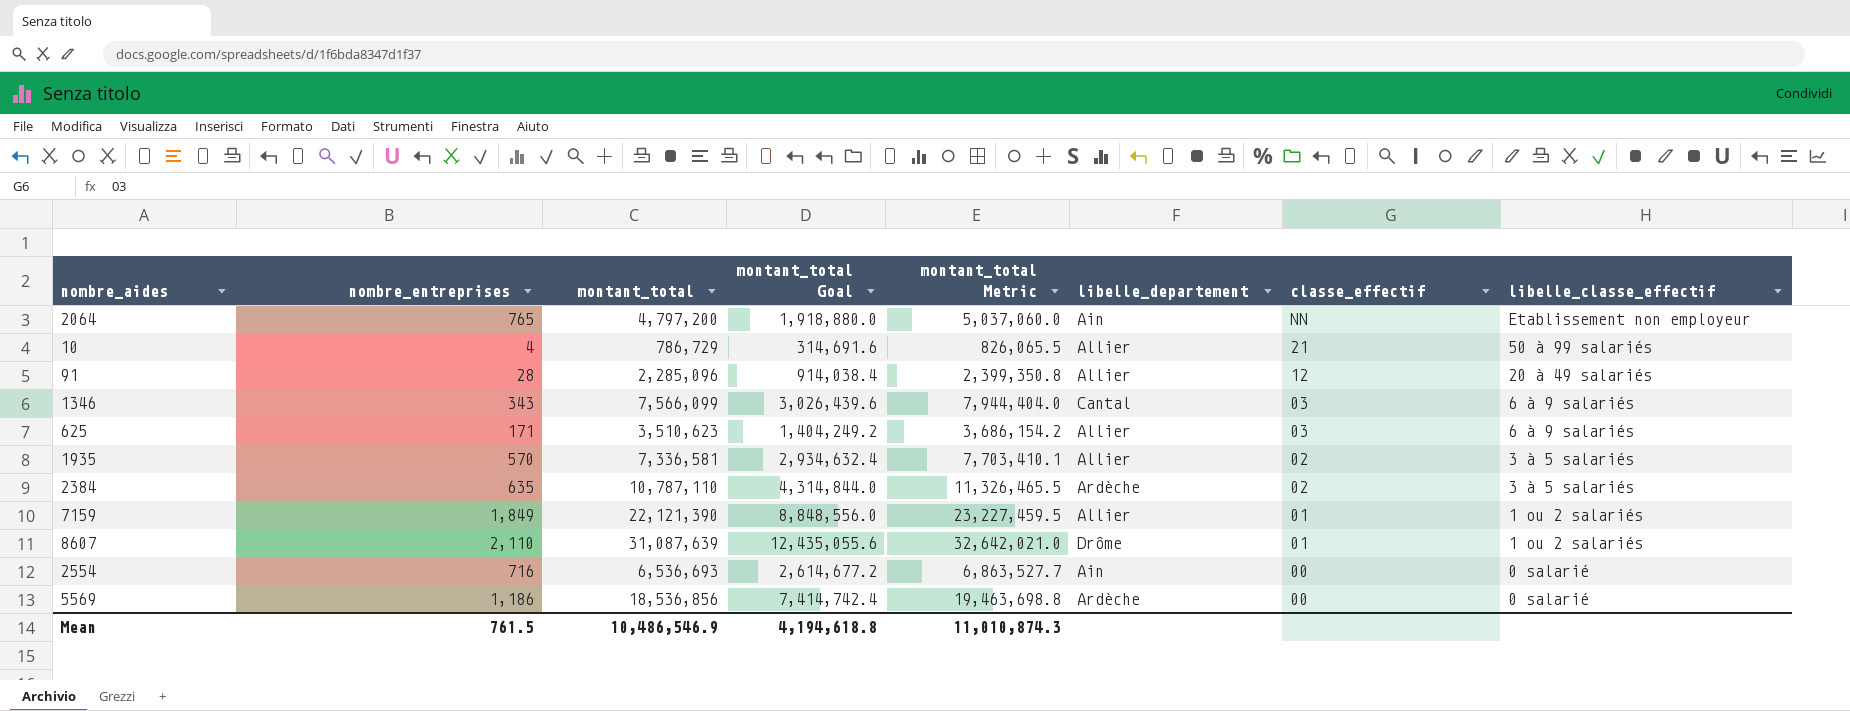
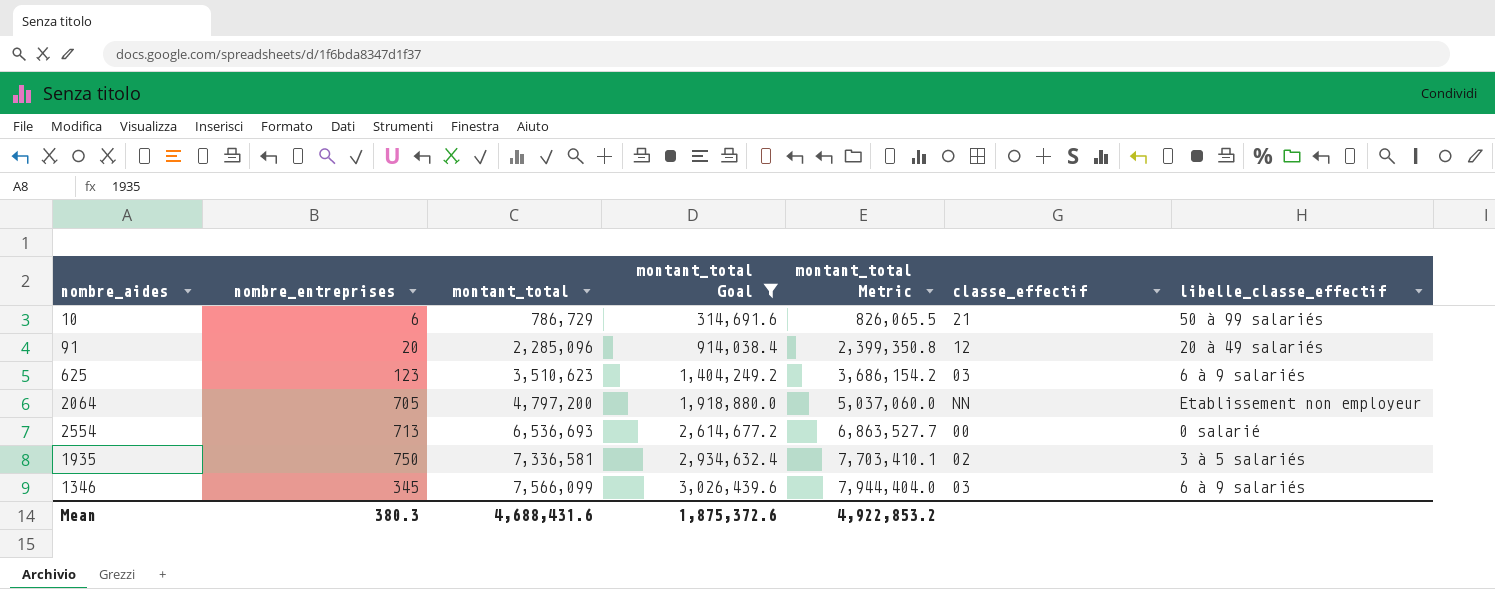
filter: none -> montant_total Goal <= 3,026,439.6
row order: classe_effectif descending -> montant_total ascending
column libelle_departement | position: 6 -> none
10 | nombre_entreprises: 4 -> 6
91 | nombre_entreprises: 28 -> 20
625 | nombre_entreprises: 171 -> 123
2064 | nombre_entreprises: 765 -> 705
2554 | nombre_entreprises: 716 -> 713
1935 | nombre_entreprises: 570 -> 750
1346 | nombre_entreprises: 343 -> 345
Mean | nombre_entreprises: 761.5 -> 380.3
Mean | montant_total: 10,486,546.9 -> 4,688,431.6
Mean | montant_total Goal: 4,194,618.8 -> 1,875,372.6
Mean | montant_total Metric: 11,010,874.3 -> 4,922,853.2

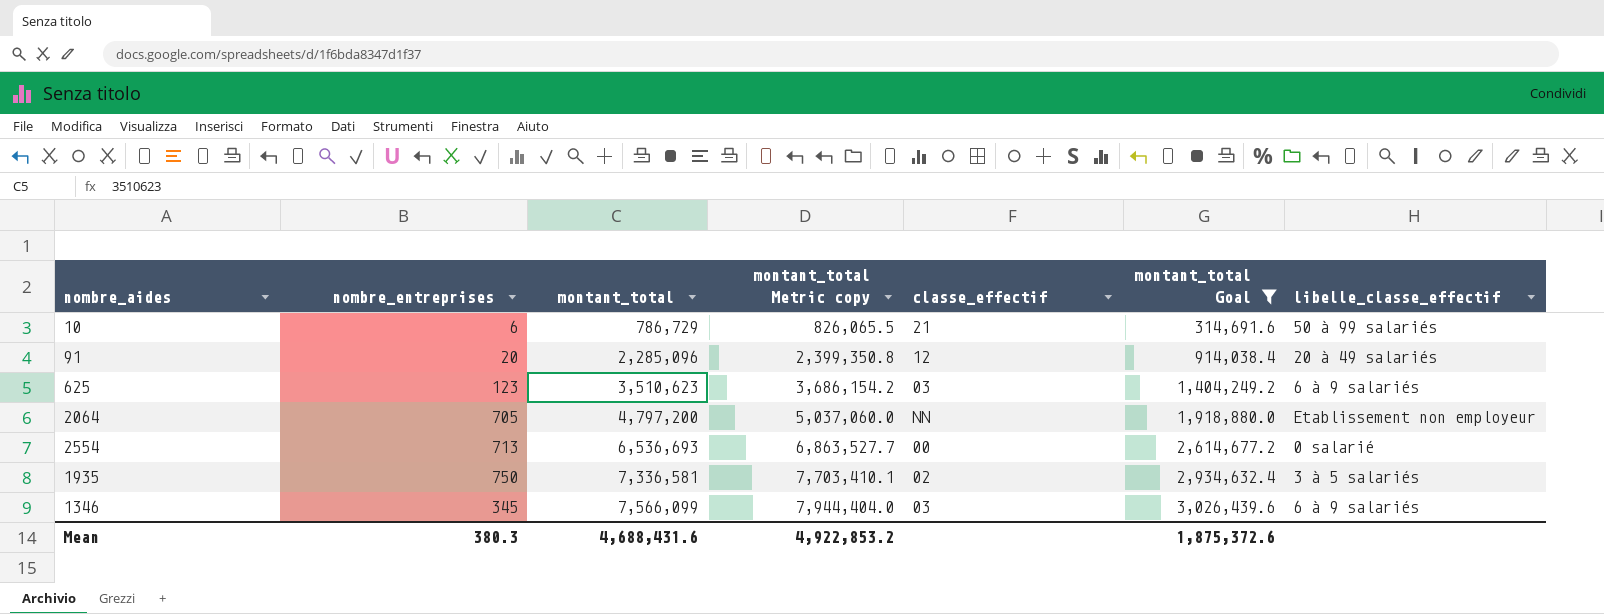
column name: montant_total Metric -> montant_total Metric copy
column montant_total Goal | position: 4 -> 6

